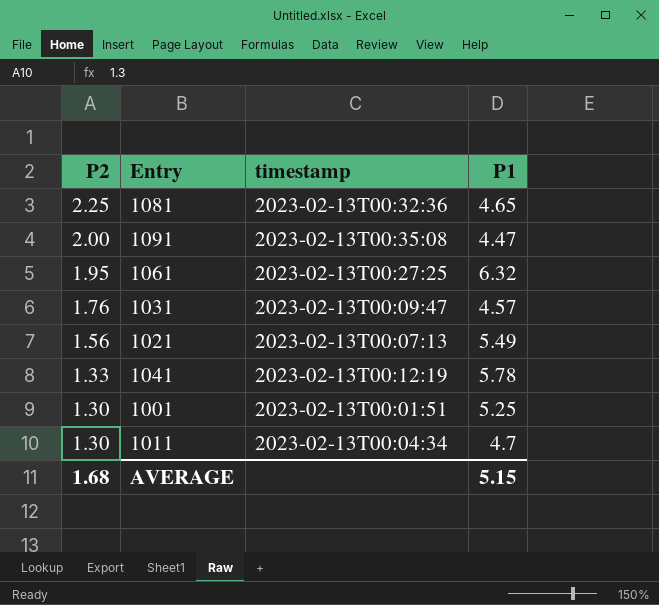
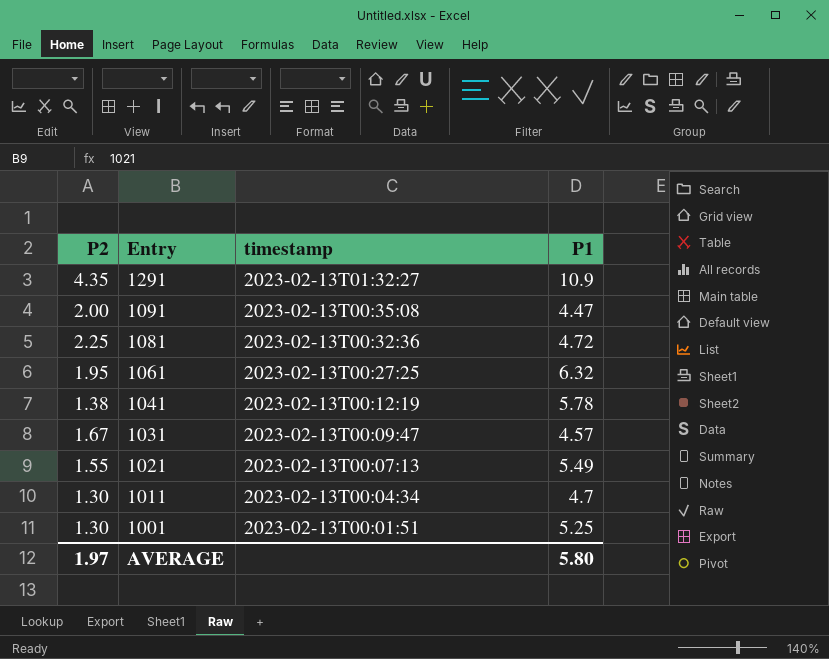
row order: P2 descending -> Entry descending
row 1291: none -> 4.35 | 2023-02-13T01:32:27 | 10.9
1081 | P1: 4.65 -> 4.72
1041 | P2: 1.33 -> 1.38
1031 | P2: 1.76 -> 1.67
1021 | P2: 1.56 -> 1.55
AVERAGE | P2: 1.68 -> 1.97
AVERAGE | P1: 5.15 -> 5.80

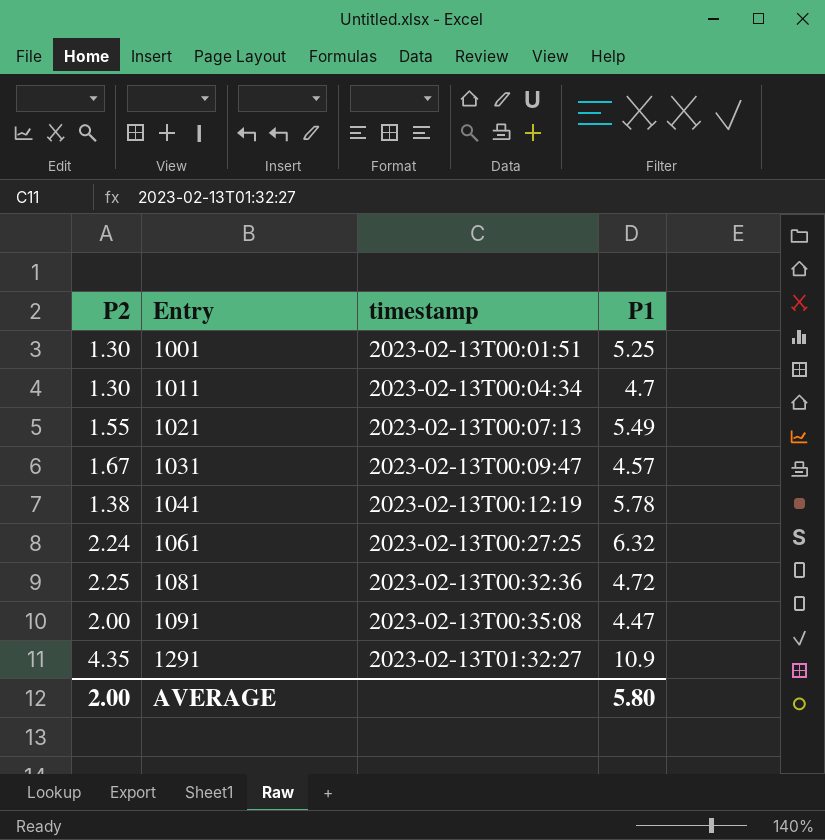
row order: Entry descending -> Entry ascending
1061 | P2: 1.95 -> 2.24
AVERAGE | P2: 1.97 -> 2.00

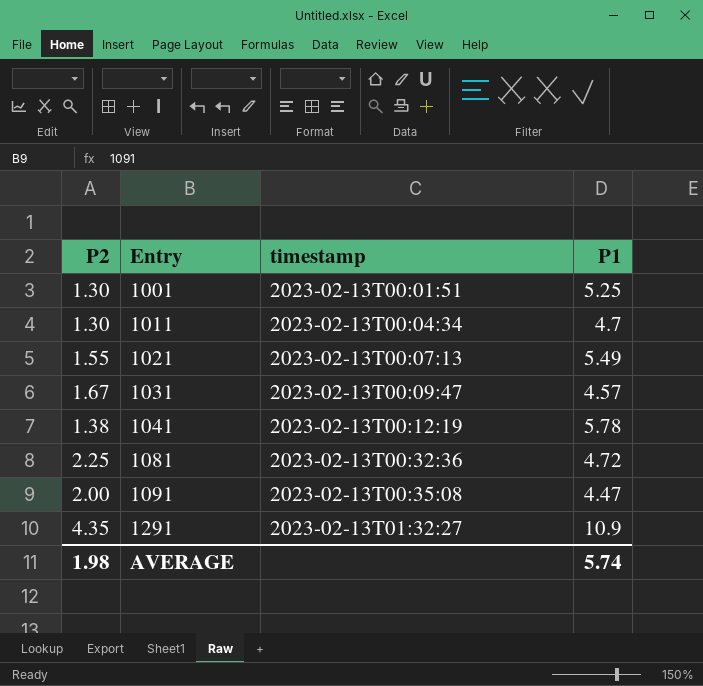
row 1061: 2.24 | 2023-02-13T00:27:25 | 6.32 -> none
AVERAGE | P2: 2.00 -> 1.98
AVERAGE | P1: 5.80 -> 5.74

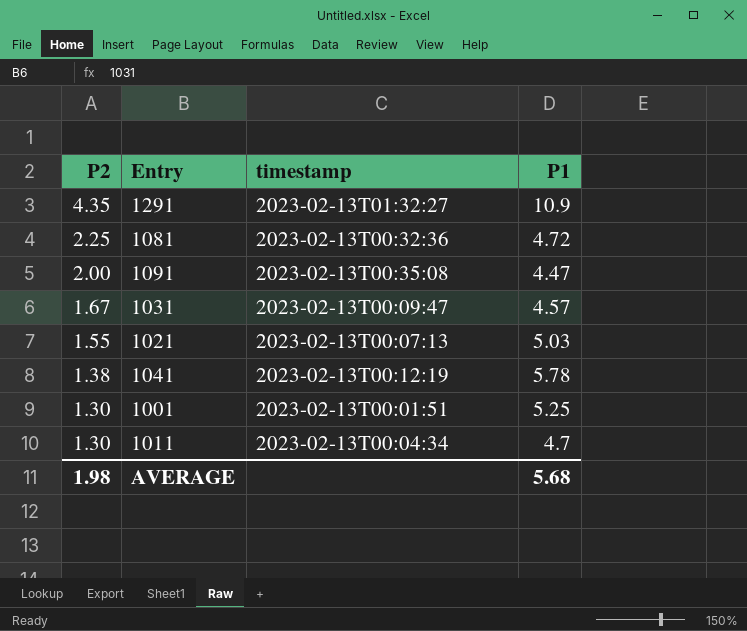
row order: Entry ascending -> P2 descending
1021 | P1: 5.49 -> 5.03
AVERAGE | P1: 5.74 -> 5.68

